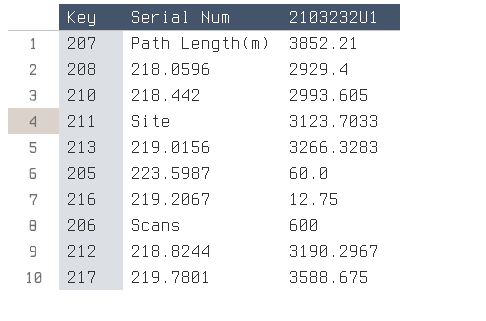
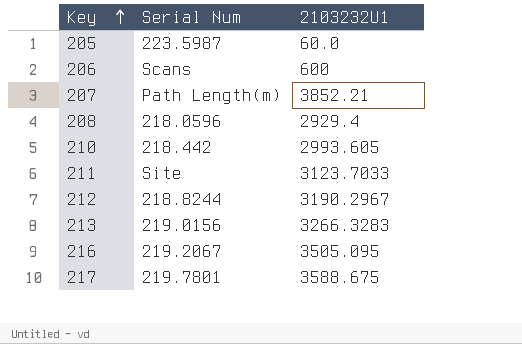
row order: none -> Key ascending
216 | 2103232U1: 12.75 -> 3505.095

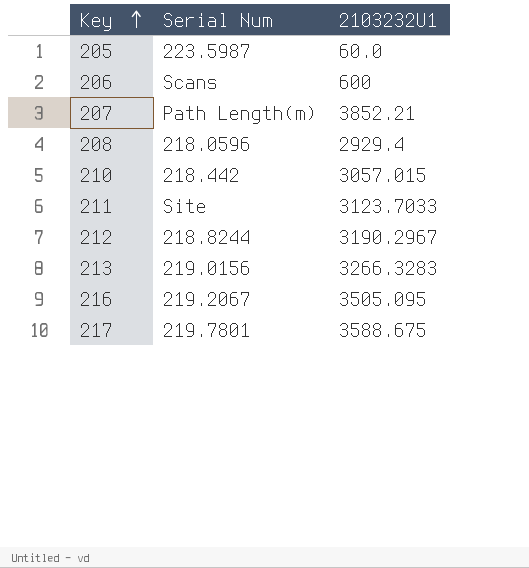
210 | 2103232U1: 2993.605 -> 3057.015

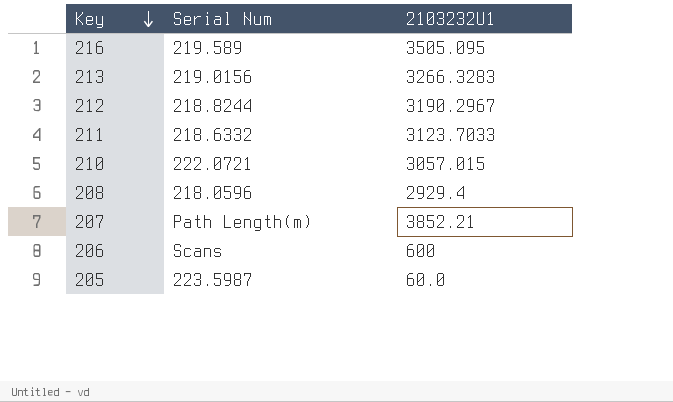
row order: Key ascending -> Key descending
row 217: 219.7801 | 3588.675 -> none
216 | Serial Num: 219.2067 -> 219.589
211 | Serial Num: Site -> 218.6332
210 | Serial Num: 218.442 -> 222.0721

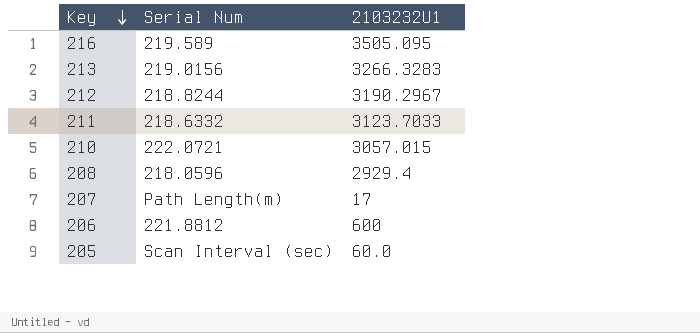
207 | 2103232U1: 3852.21 -> 17
206 | Serial Num: Scans -> 221.8812
205 | Serial Num: 223.5987 -> Scan Interval (sec)

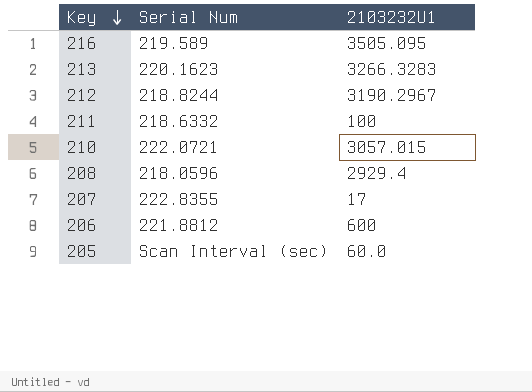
213 | Serial Num: 219.0156 -> 220.1623
211 | 2103232U1: 3123.7033 -> 100
207 | Serial Num: Path Length(m) -> 222.8355

